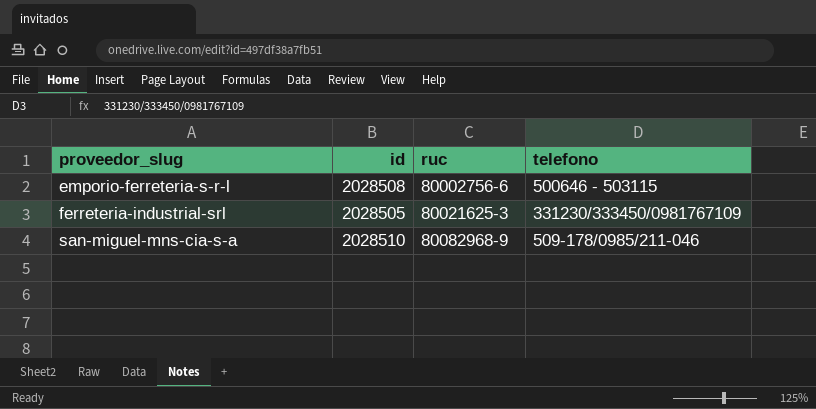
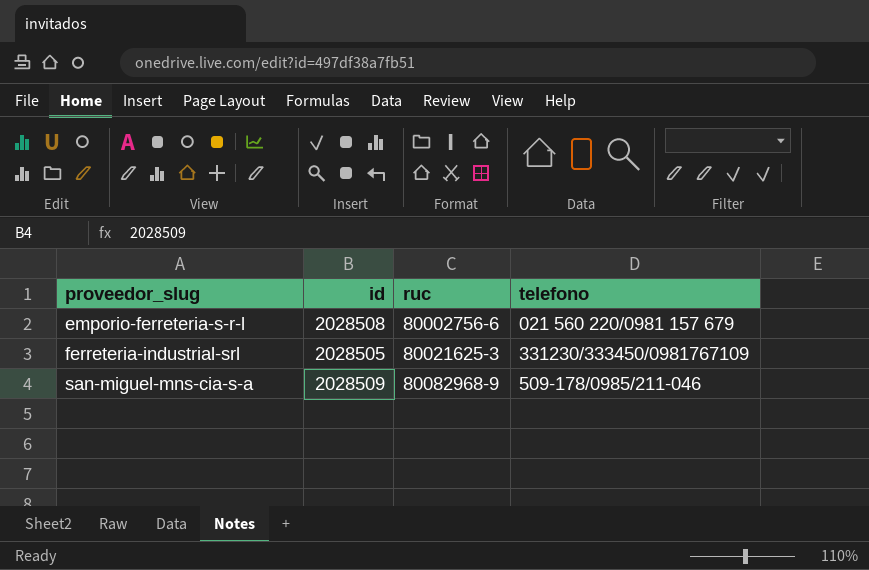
emporio-ferreteria-s-r-l | telefono: 500646 - 503115 -> 021 560 220/0981 157 679
san-miguel-mns-cia-s-a | id: 2028510 -> 2028509

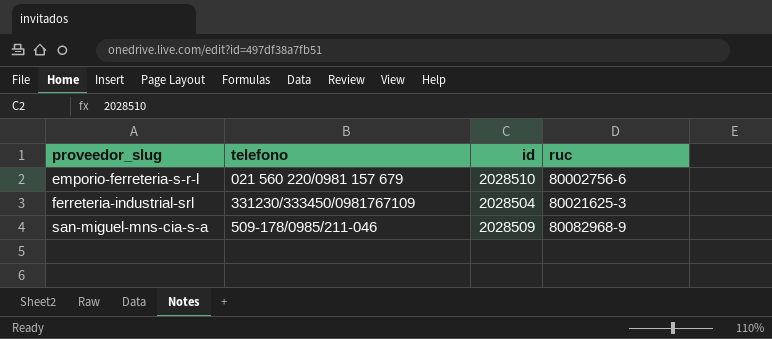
column telefono | position: 4 -> 2
emporio-ferreteria-s-r-l | id: 2028508 -> 2028510
ferreteria-industrial-srl | id: 2028505 -> 2028504

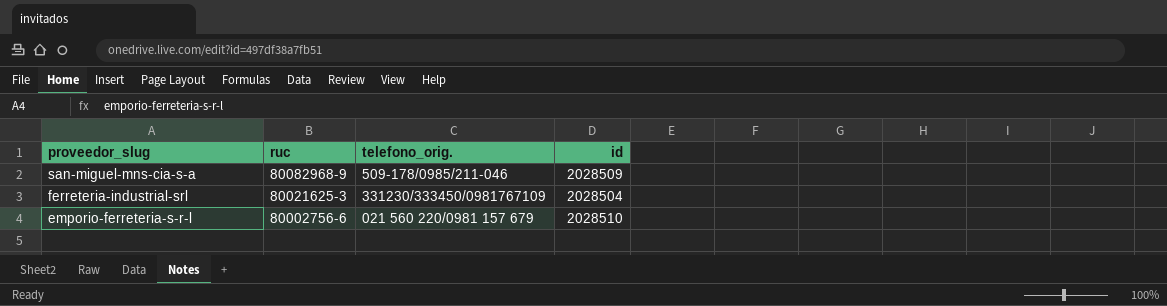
row order: proveedor_slug ascending -> proveedor_slug descending
column ruc | position: 4 -> 2
column name: telefono -> telefono_orig.

